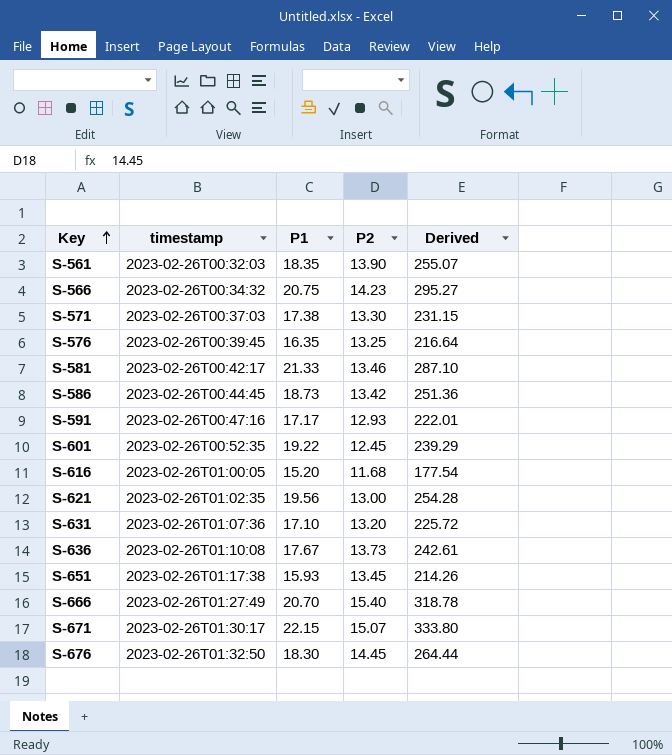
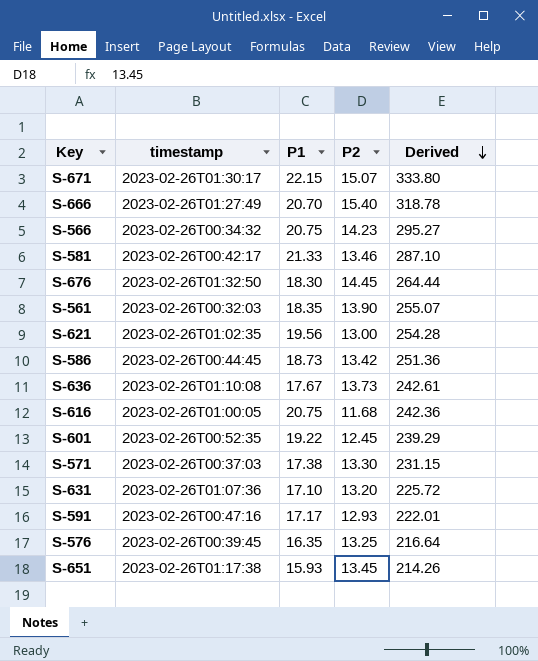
row order: Key ascending -> Derived descending
S-616 | P1: 15.20 -> 20.75
S-616 | Derived: 177.54 -> 242.36

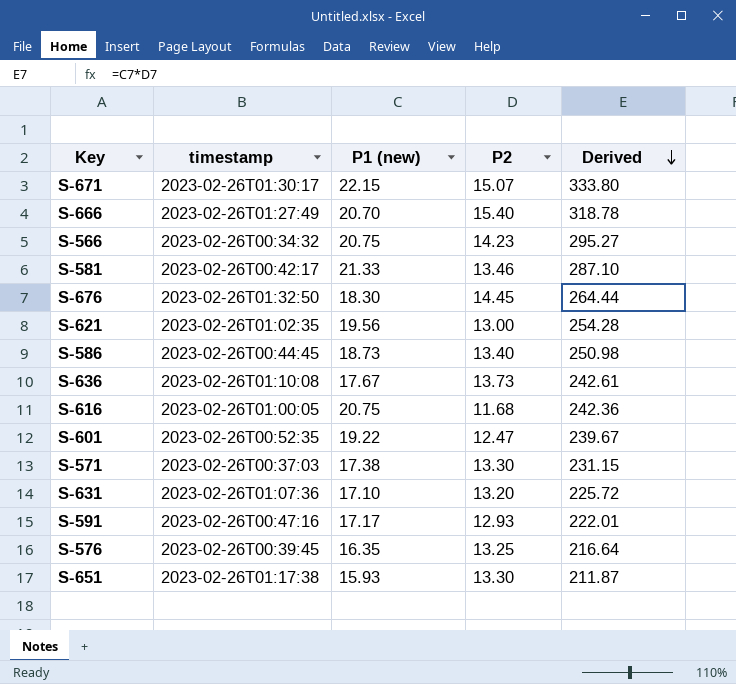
column name: P1 -> P1 (new)
row S-561: 2023-02-26T00:32:03 | 18.35 | 13.90 | 255.07 -> none
S-586 | P2: 13.42 -> 13.40
S-586 | Derived: 251.36 -> 250.98
S-601 | P2: 12.45 -> 12.47
S-601 | Derived: 239.29 -> 239.67
S-651 | P2: 13.45 -> 13.30
S-651 | Derived: 214.26 -> 211.87

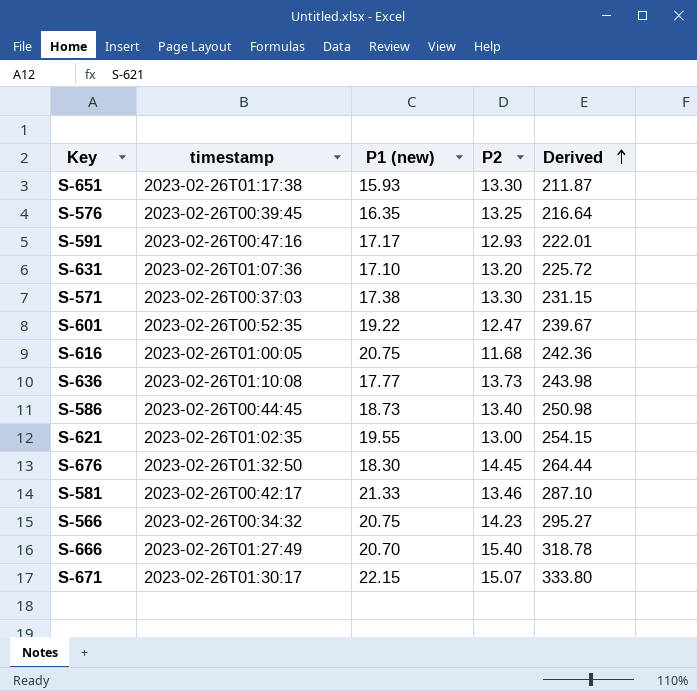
row order: Derived descending -> Derived ascending
S-636 | P1 (new): 17.67 -> 17.77
S-636 | Derived: 242.61 -> 243.98
S-621 | P1 (new): 19.56 -> 19.55
S-621 | Derived: 254.28 -> 254.15

